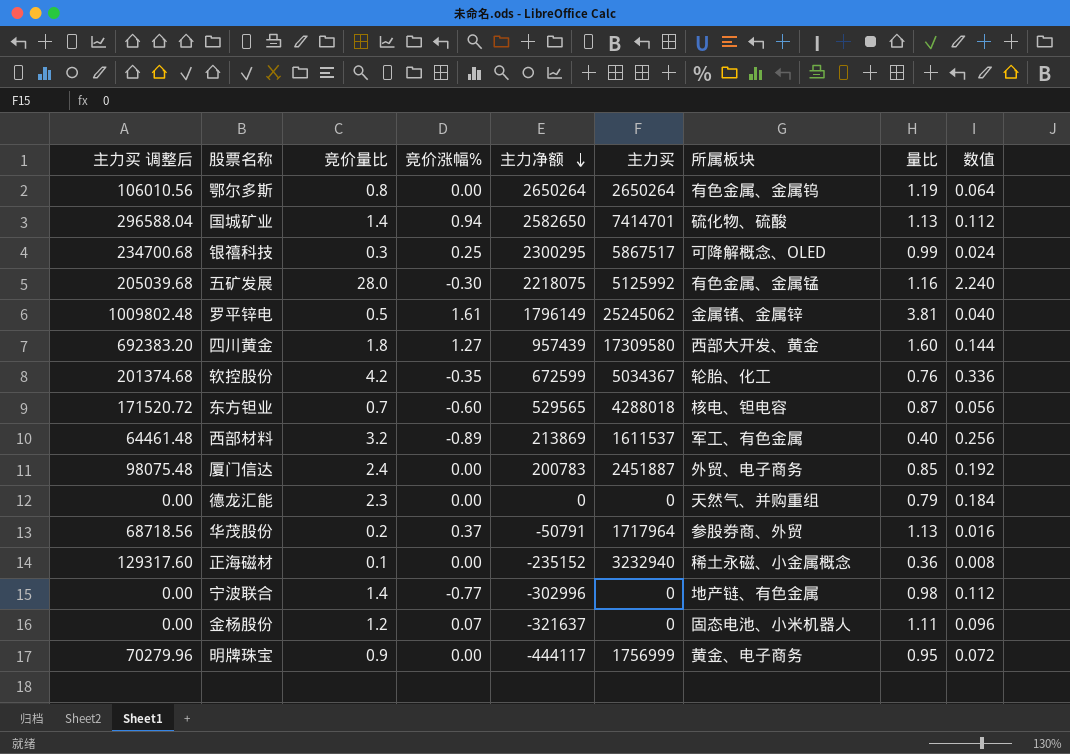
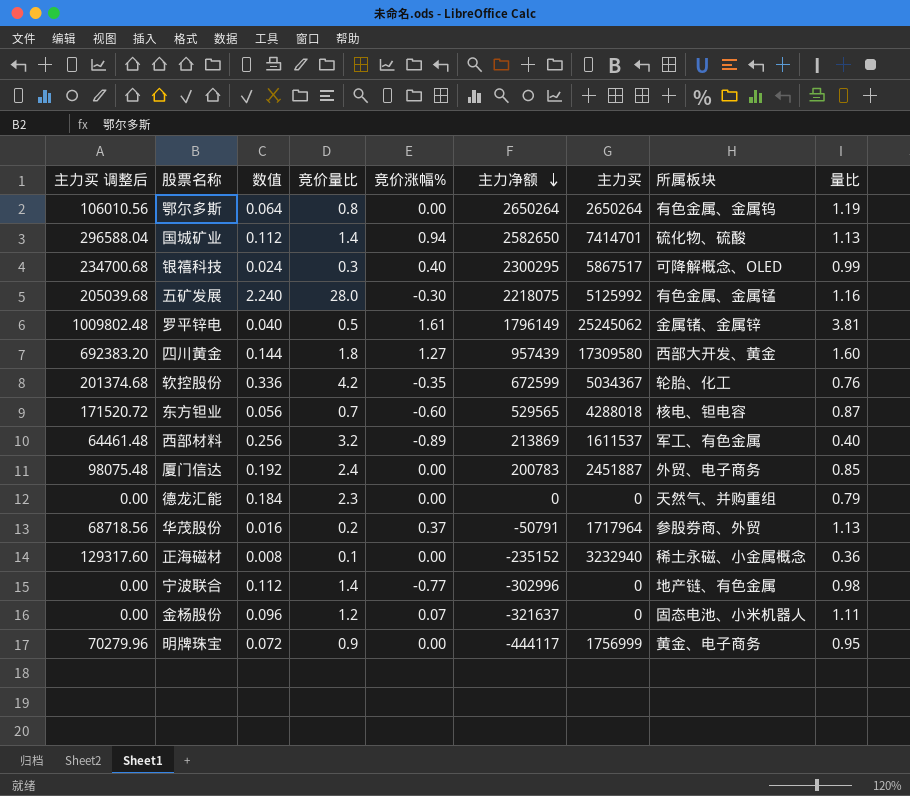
column 数值 | position: 9 -> 3
银禧科技 | 竞价涨幅%: 0.25 -> 0.40

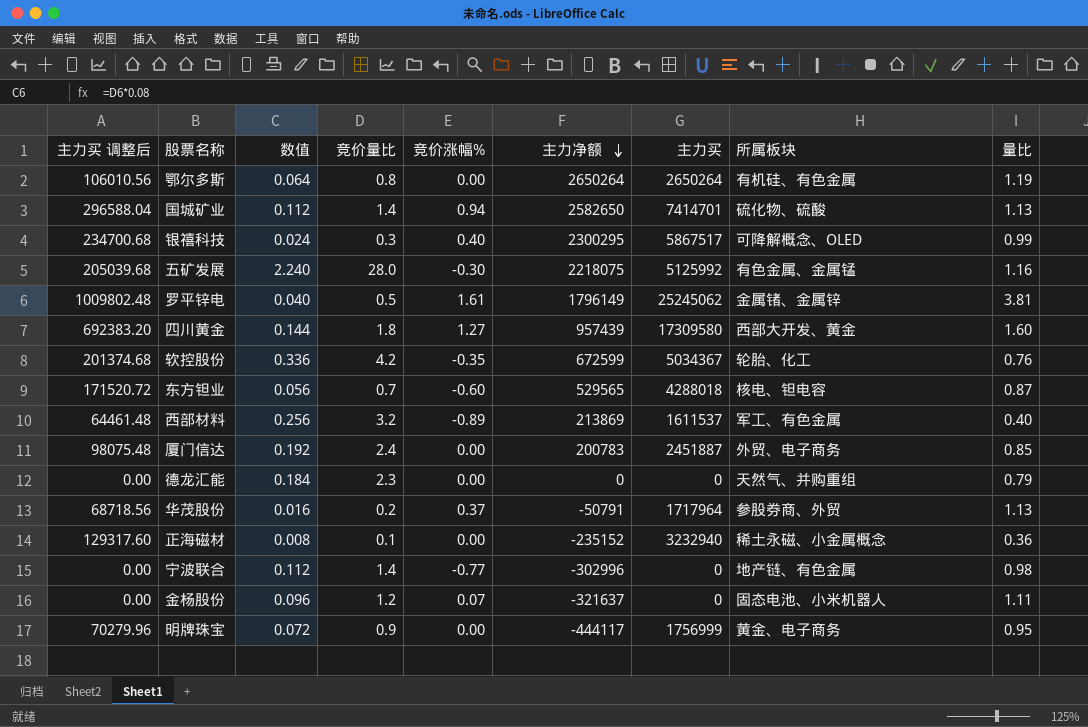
鄂尔多斯 | 所属板块: 有色金属、金属钨 -> 有机硅、有色金属

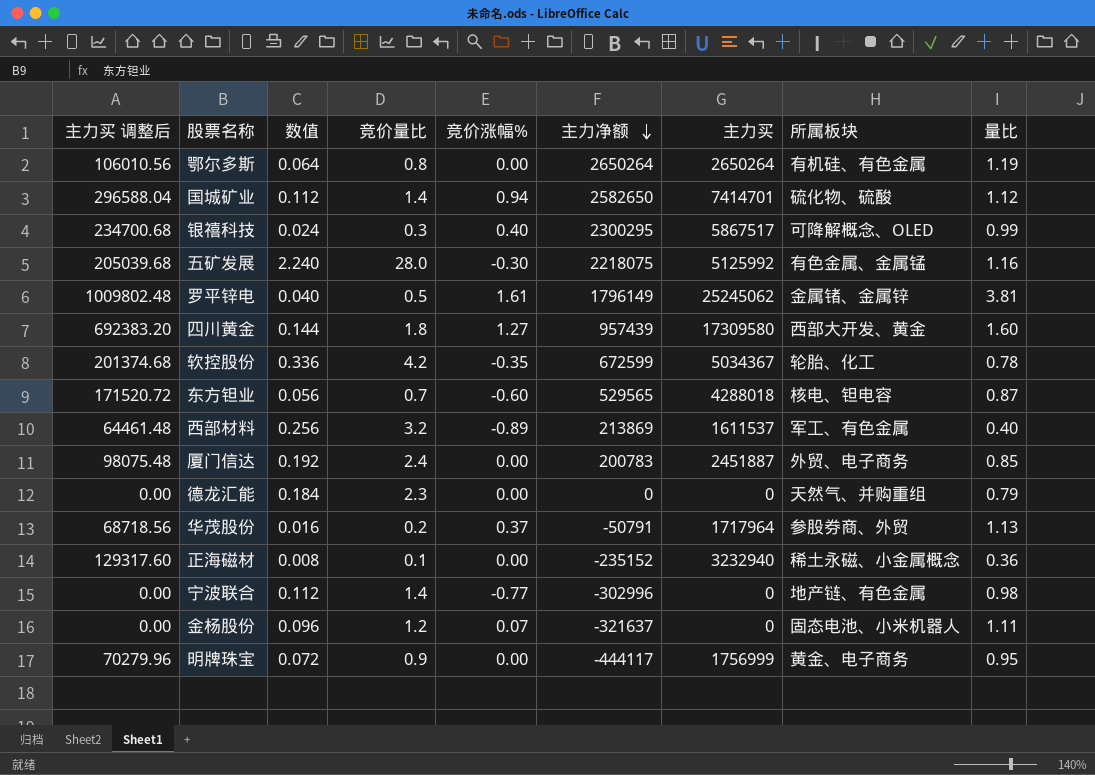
国城矿业 | 量比: 1.13 -> 1.12
软控股份 | 量比: 0.76 -> 0.78

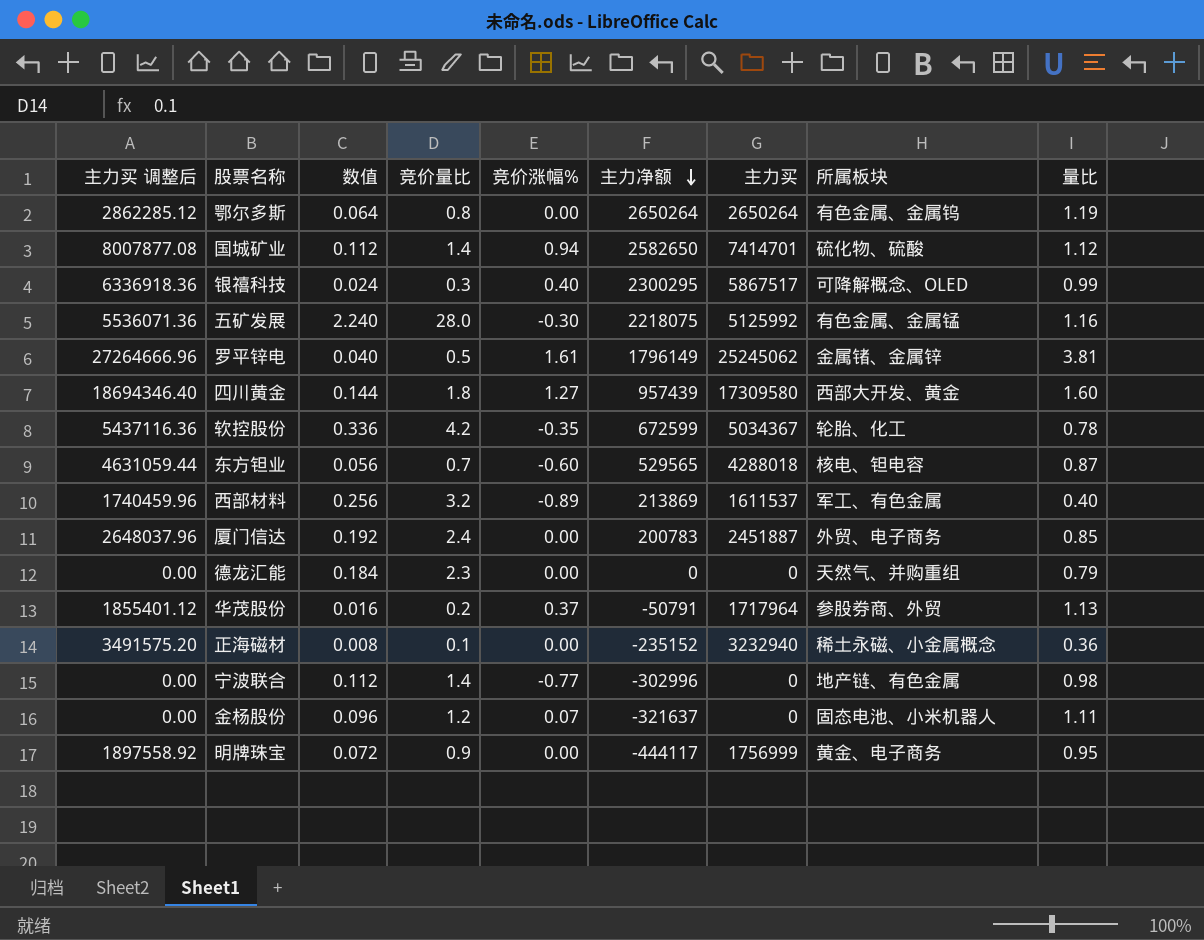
column 主力买 调整后 | formula: [主力买] * 0.04 -> [主力买] * 1.08
鄂尔多斯 | 所属板块: 有机硅、有色金属 -> 有色金属、金属钨

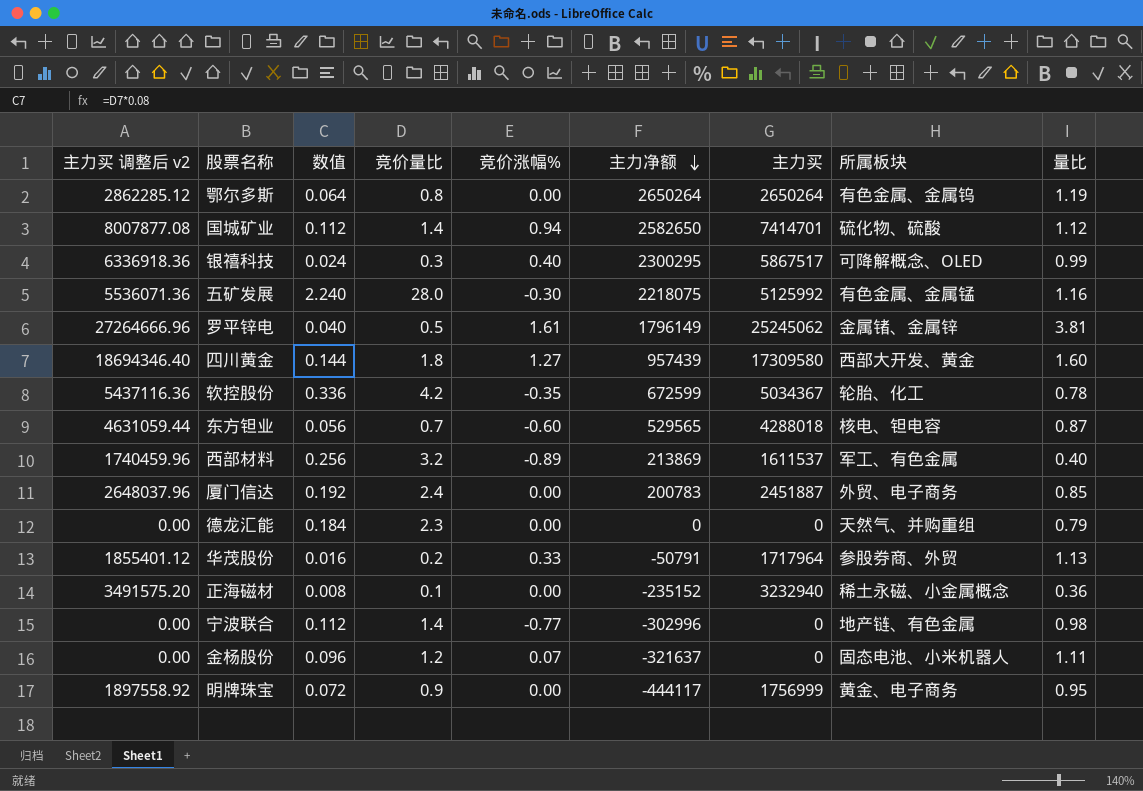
column name: 主力买 调整后 -> 主力买 调整后 v2
华茂股份 | 竞价涨幅%: 0.37 -> 0.33

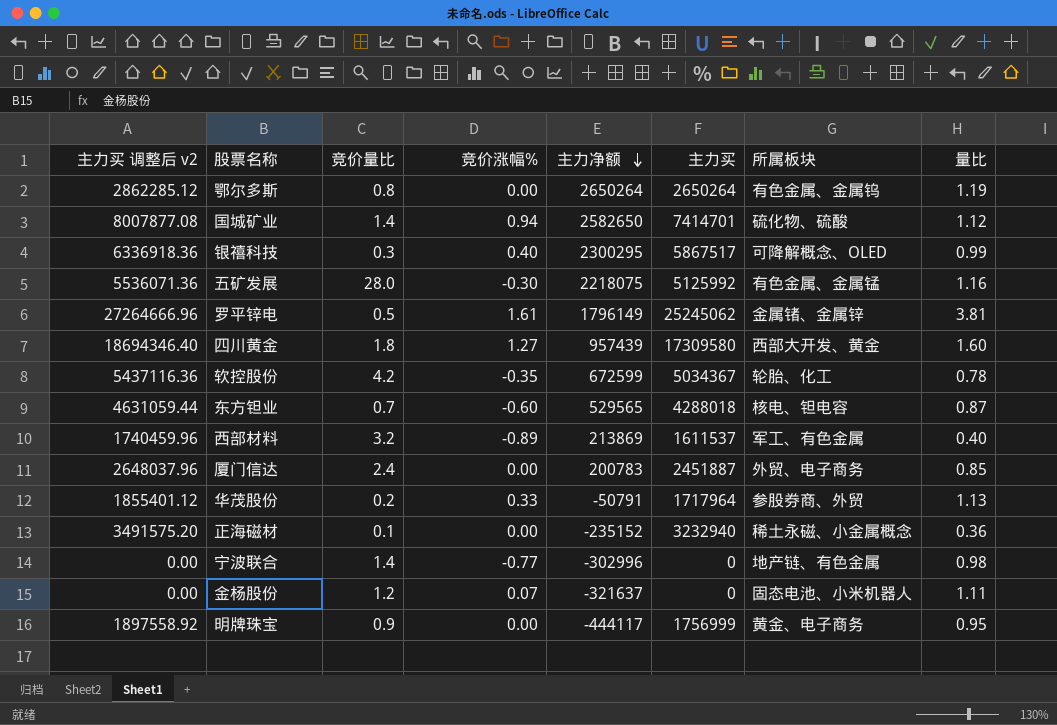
column 数值 | formula: [竞价量比] * 0.08 -> none
row 德龙汇能: 0.00 | 0.184 | 2.3 | 0.00 | 0 | 0 | 天然气、并购重组 | 0.79 -> none

